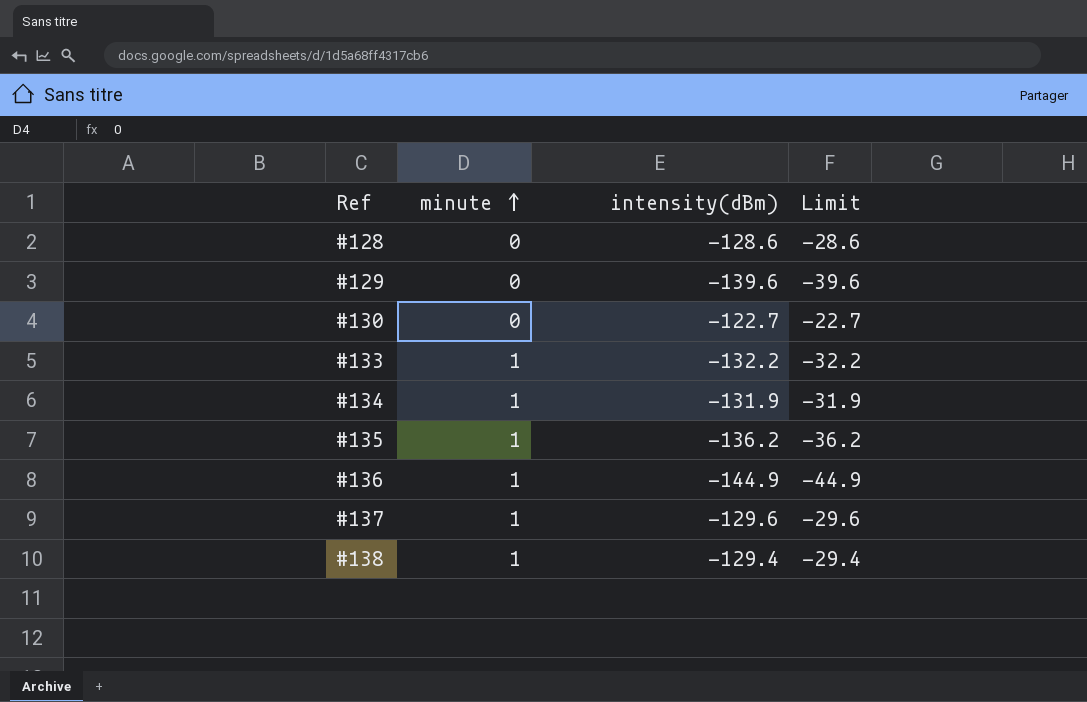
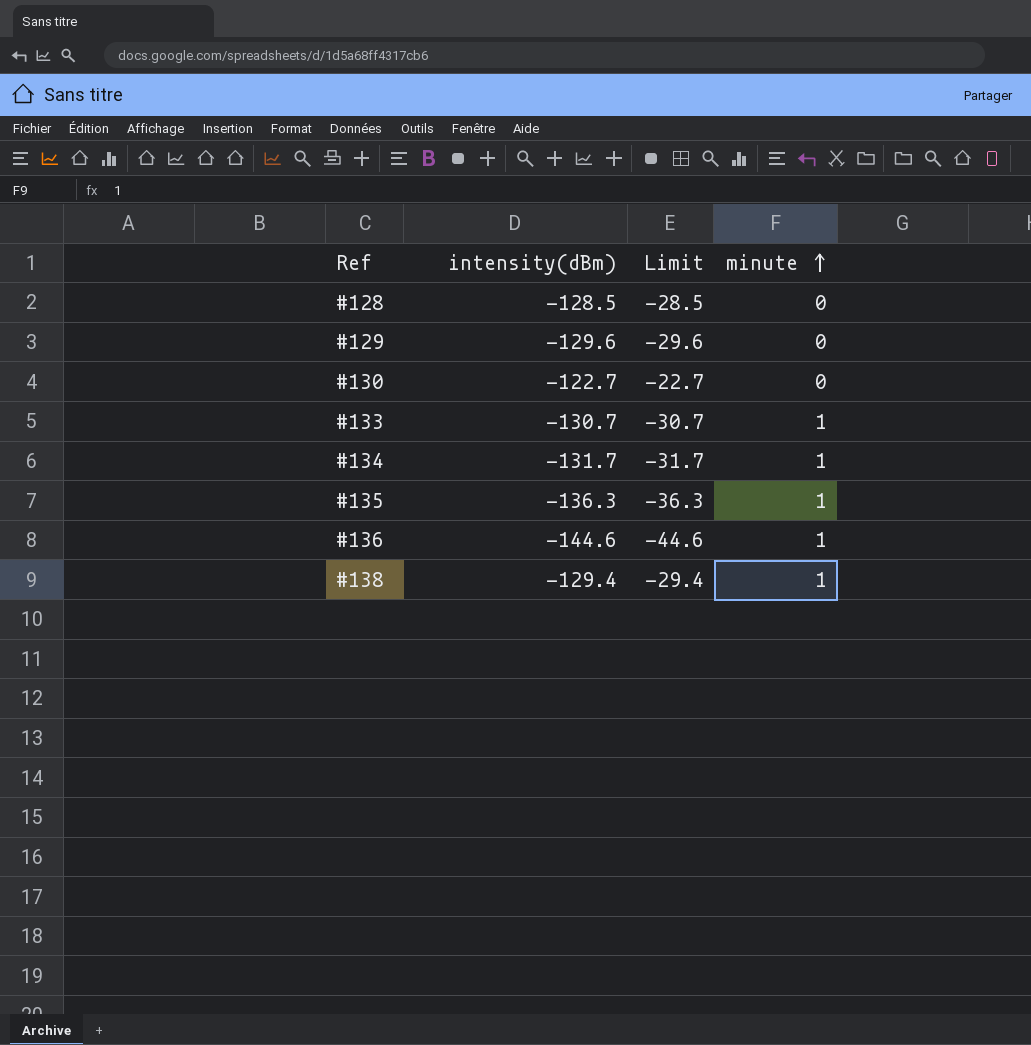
column minute | position: 2 -> 4
row #137: 1 | -129.6 | -29.6 -> none
#128 | intensity(dBm): -128.6 -> -128.5
#128 | Limit: -28.6 -> -28.5
#129 | intensity(dBm): -139.6 -> -129.6
#129 | Limit: -39.6 -> -29.6
#133 | intensity(dBm): -132.2 -> -130.7
#133 | Limit: -32.2 -> -30.7
#134 | intensity(dBm): -131.9 -> -131.7
#134 | Limit: -31.9 -> -31.7
#135 | intensity(dBm): -136.2 -> -136.3
#135 | Limit: -36.2 -> -36.3
#136 | intensity(dBm): -144.9 -> -144.6
#136 | Limit: -44.9 -> -44.6

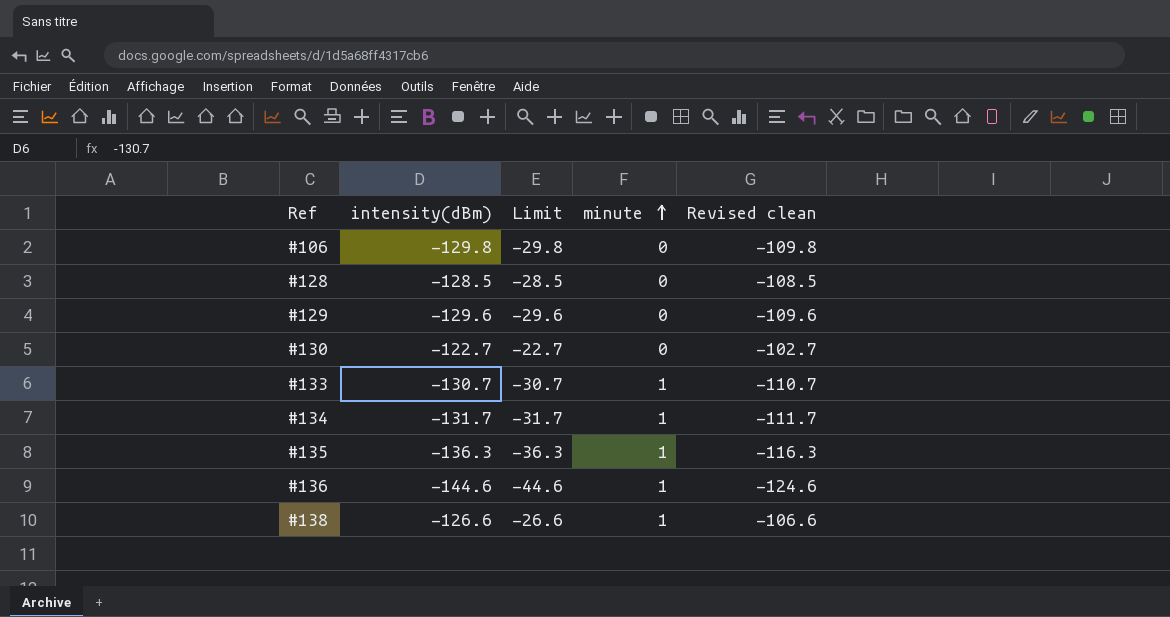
column Revised clean | formula: none -> [intensity(dBm)] + 20
row #106: none -> -129.8 | -29.8 | 0 | -109.8
#138 | intensity(dBm): -129.4 -> -126.6
#138 | Limit: -29.4 -> -26.6

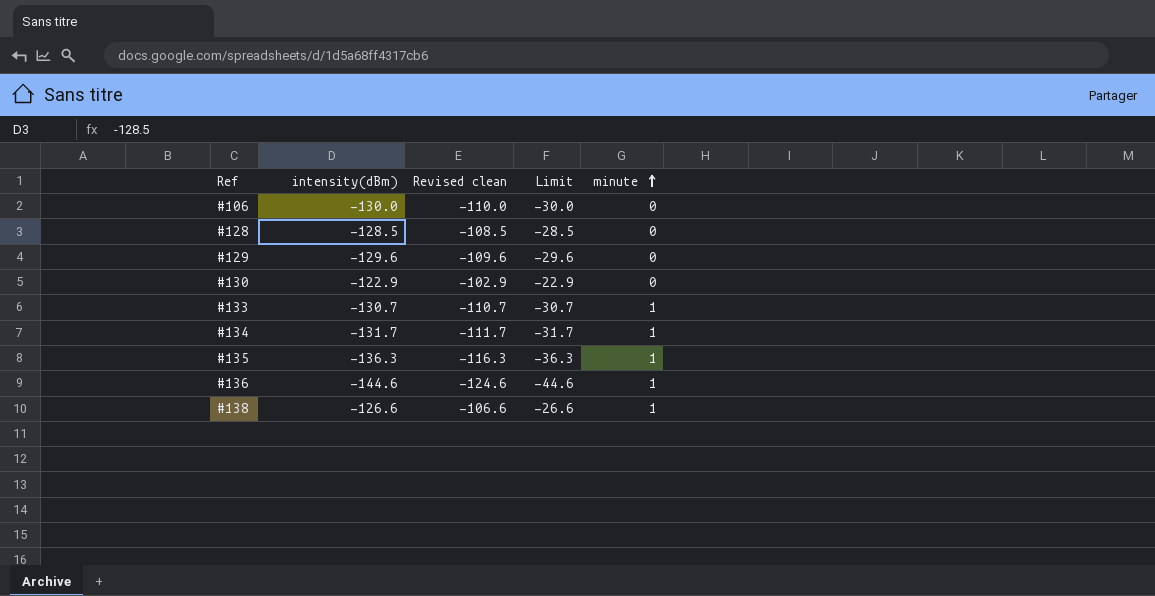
column Revised clean | position: 5 -> 3
#106 | intensity(dBm): -129.8 -> -130.0
#106 | Revised clean: -109.8 -> -110.0
#106 | Limit: -29.8 -> -30.0
#130 | intensity(dBm): -122.7 -> -122.9
#130 | Revised clean: -102.7 -> -102.9
#130 | Limit: -22.7 -> -22.9

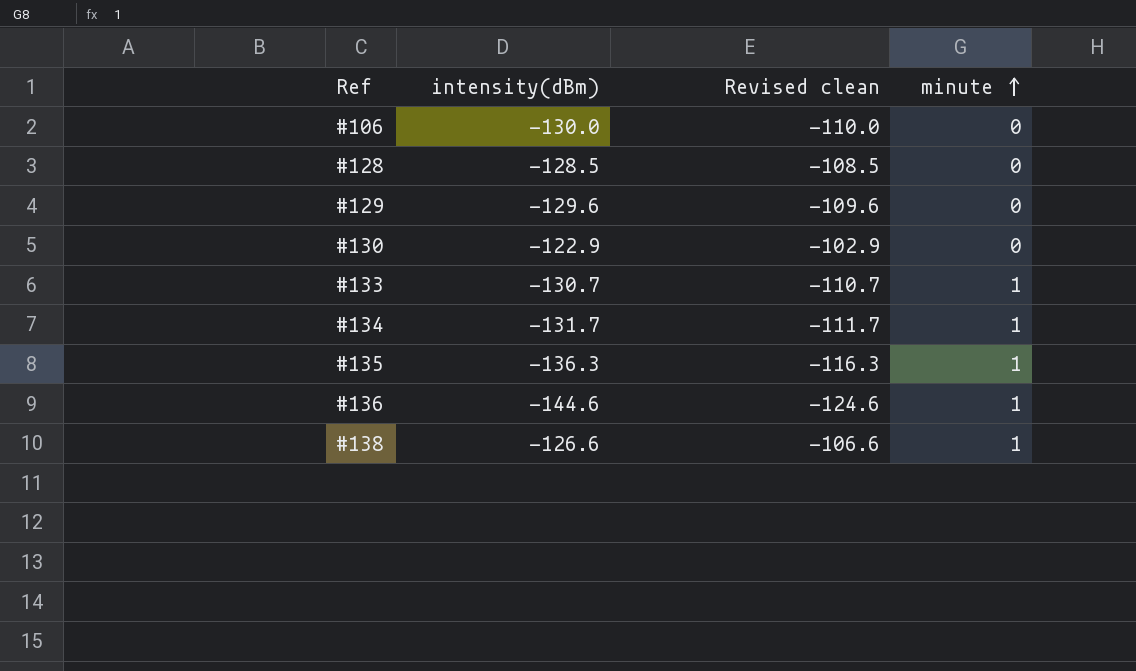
column Limit | formula: [intensity(dBm)] + 100 -> none

